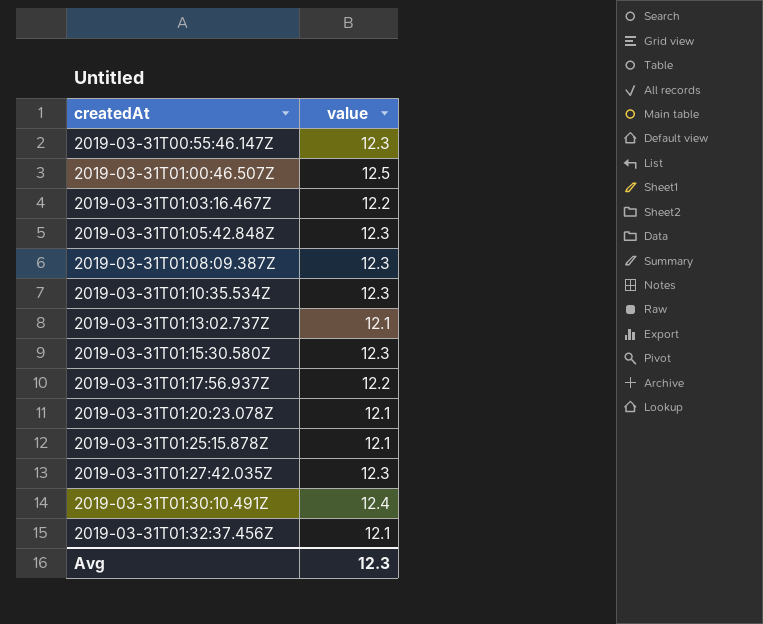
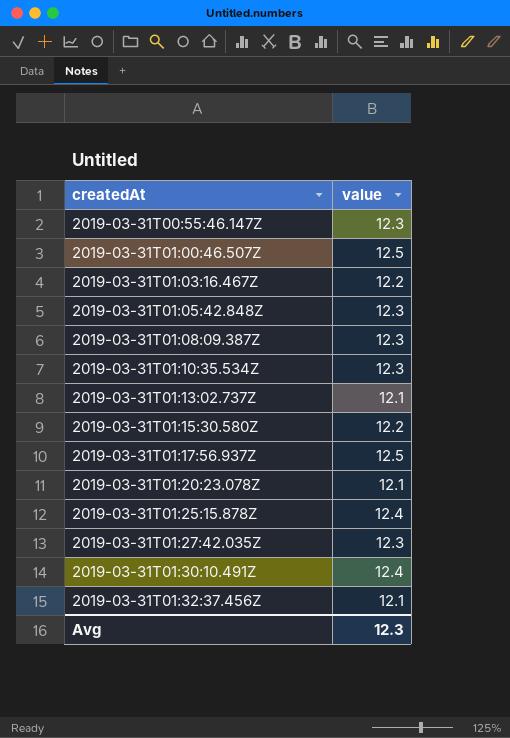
2019-03-31T01:15:30.580Z | value: 12.3 -> 12.2
2019-03-31T01:17:56.937Z | value: 12.2 -> 12.5
2019-03-31T01:25:15.878Z | value: 12.1 -> 12.4

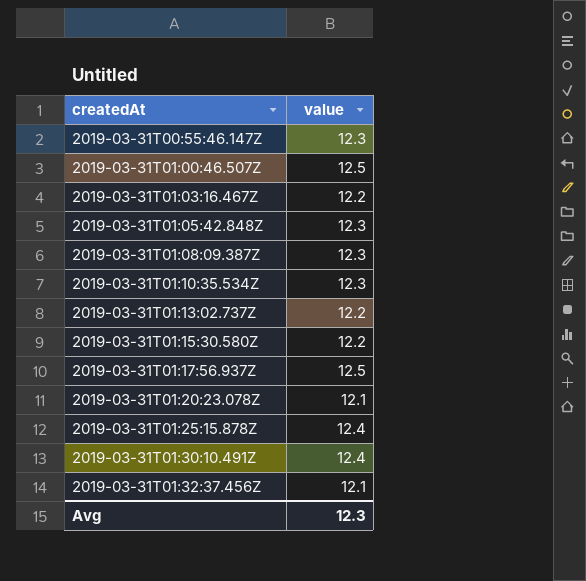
row 2019-03-31T01:27:42.035Z: 12.3 -> none
2019-03-31T01:13:02.737Z | value: 12.1 -> 12.2

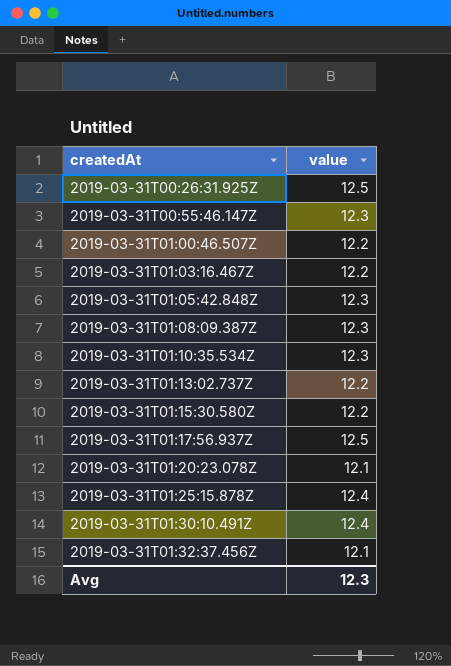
row 2019-03-31T00:26:31.925Z: none -> 12.5
2019-03-31T01:00:46.507Z | value: 12.5 -> 12.2

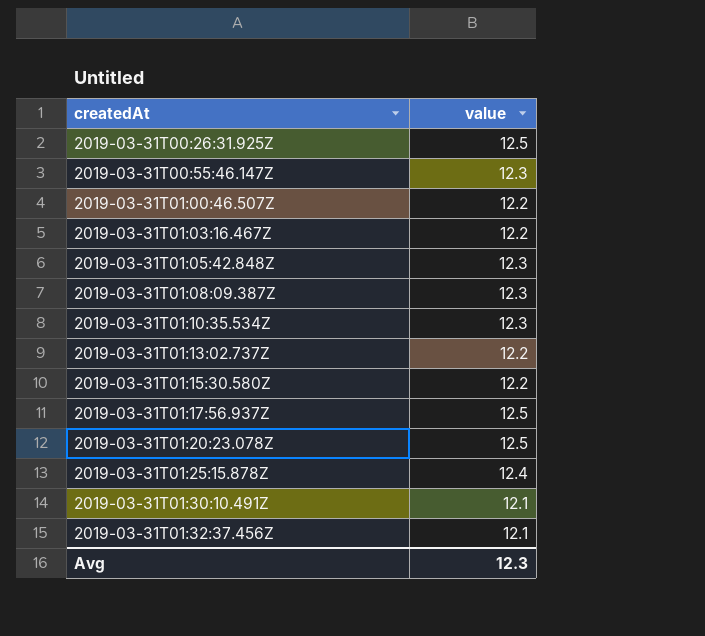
2019-03-31T01:20:23.078Z | value: 12.1 -> 12.5
2019-03-31T01:30:10.491Z | value: 12.4 -> 12.1

